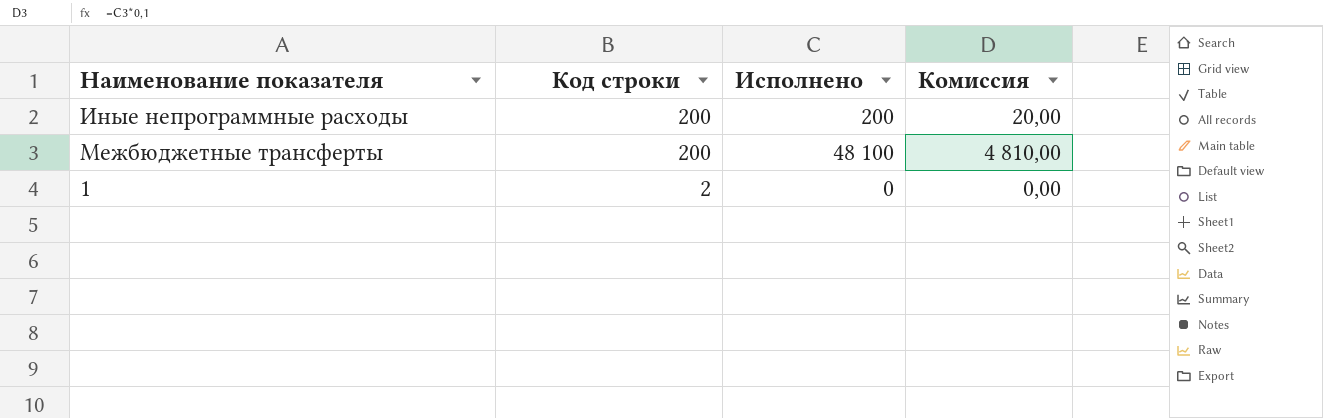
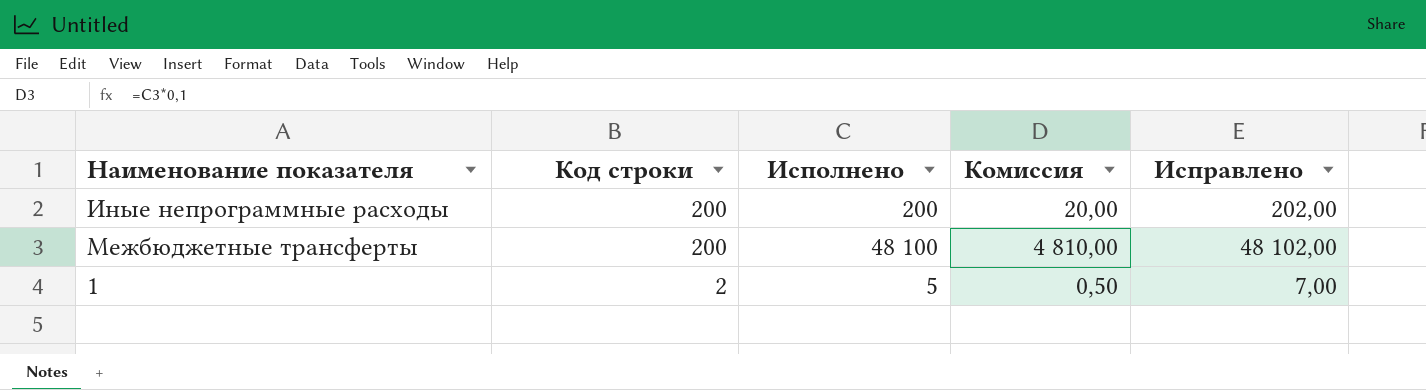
column Исправлено | formula: none -> [Исполнено] + 2
1 | Исполнено: 0 -> 5
1 | Комиссия: 0,00 -> 0,50

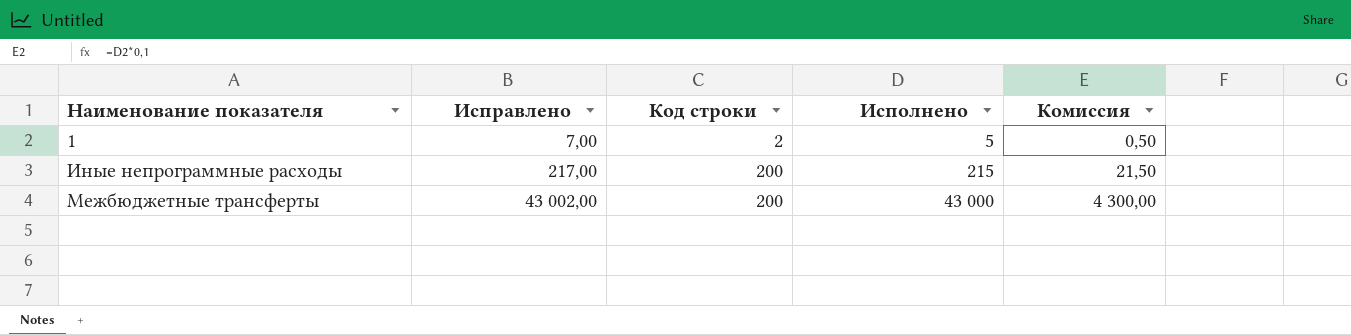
row order: Код строки descending -> Наименование показателя ascending
column Исправлено | position: 5 -> 2
Иные непрограммные расходы | Исправлено: 202,00 -> 217,00
Иные непрограммные расходы | Исполнено: 200 -> 215
Иные непрограммные расходы | Комиссия: 20,00 -> 21,50
Межбюджетные трансферты | Исправлено: 48 102,00 -> 43 002,00
Межбюджетные трансферты | Исполнено: 48 100 -> 43 000
Межбюджетные трансферты | Комиссия: 4 810,00 -> 4 300,00

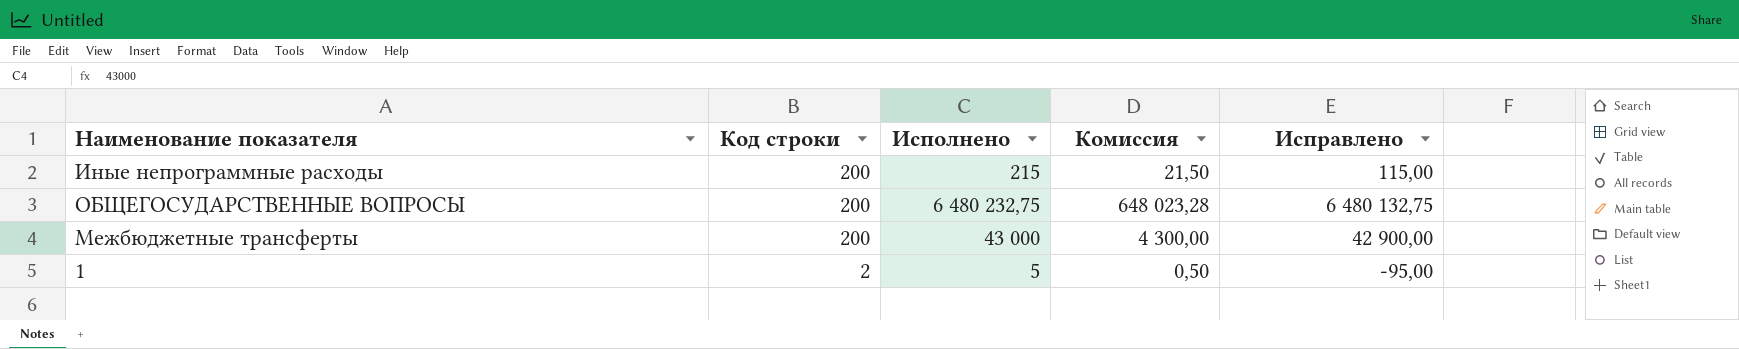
row order: Наименование показателя ascending -> Код строки descending
column Исправлено | formula: [Исполнено] + 2 -> [Исполнено] - 100
column Исправлено | position: 2 -> 5
row ОБЩЕГОСУДАРСТВЕННЫЕ ВОПРОСЫ: none -> 200 | 6 480 232,75 | 648 023,28 | 6 480 132,75

